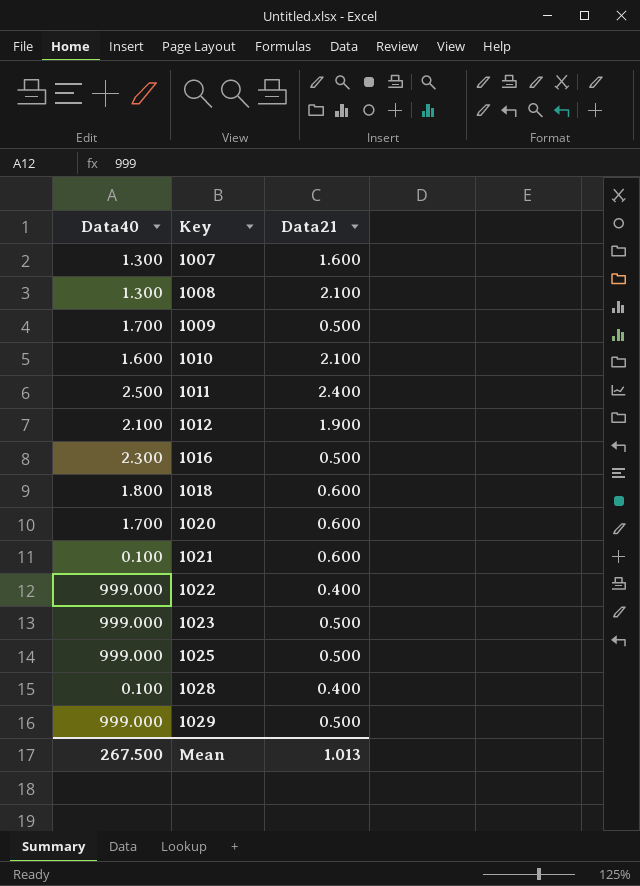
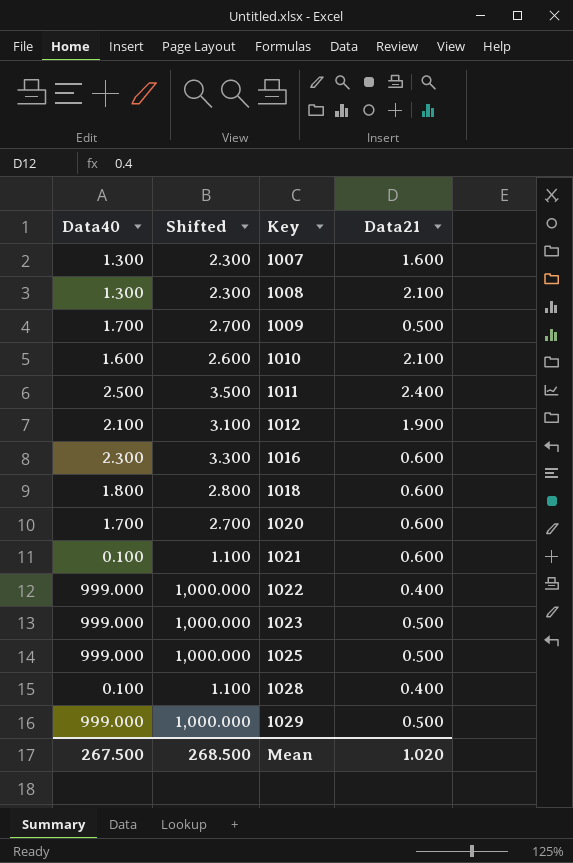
column Shifted | formula: none -> [Data40] + 1
1016 | Data21: 0.500 -> 0.600
Mean | Data21: 1.013 -> 1.020

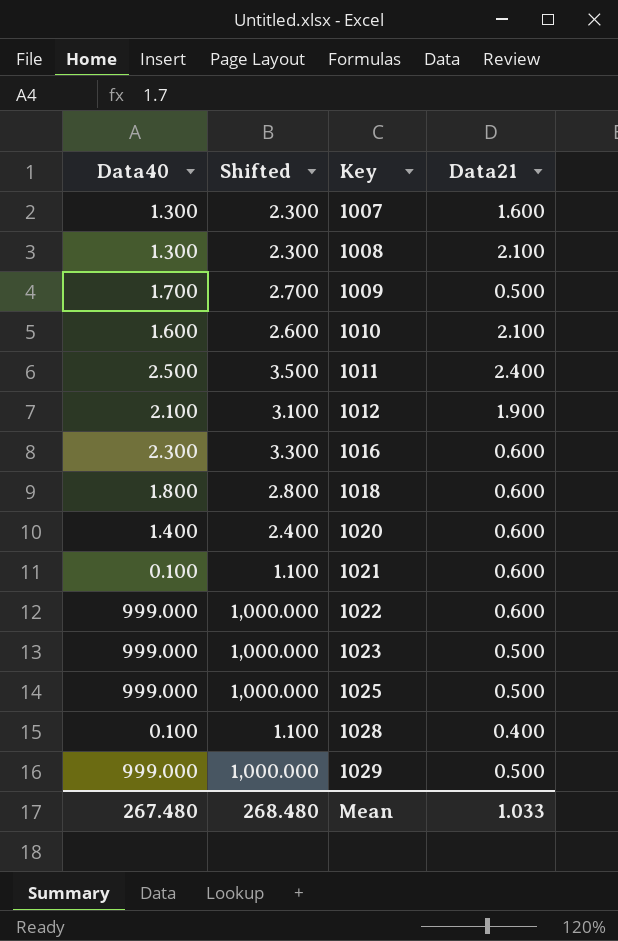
1020 | Data40: 1.700 -> 1.400
1020 | Shifted: 2.700 -> 2.400
1022 | Data21: 0.400 -> 0.600
Mean | Data40: 267.500 -> 267.480
Mean | Shifted: 268.500 -> 268.480
Mean | Data21: 1.020 -> 1.033

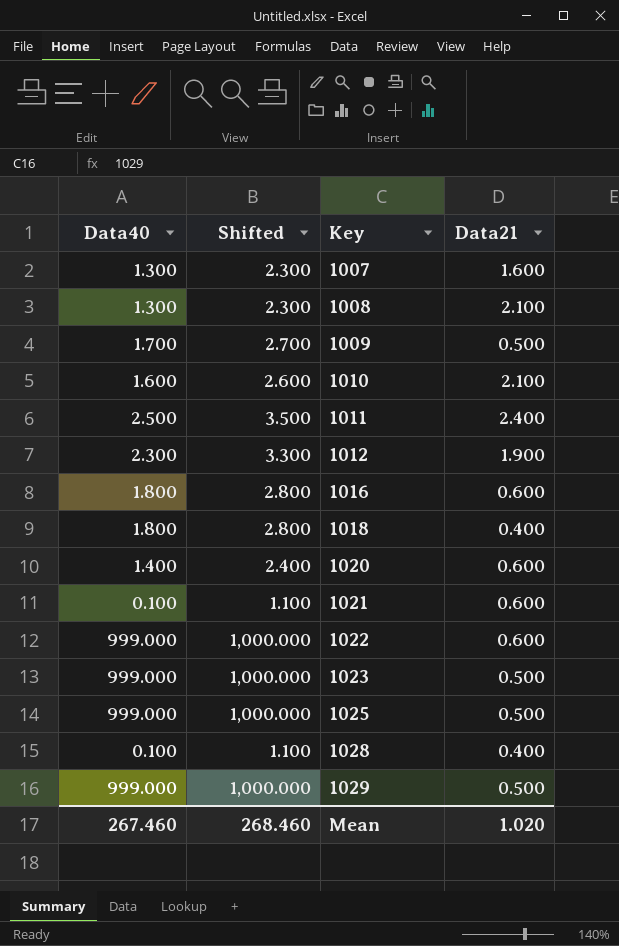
1012 | Data40: 2.100 -> 2.300
1012 | Shifted: 3.100 -> 3.300
1016 | Data40: 2.300 -> 1.800
1016 | Shifted: 3.300 -> 2.800
1018 | Data21: 0.600 -> 0.400
Mean | Data40: 267.480 -> 267.460
Mean | Shifted: 268.480 -> 268.460
Mean | Data21: 1.033 -> 1.020

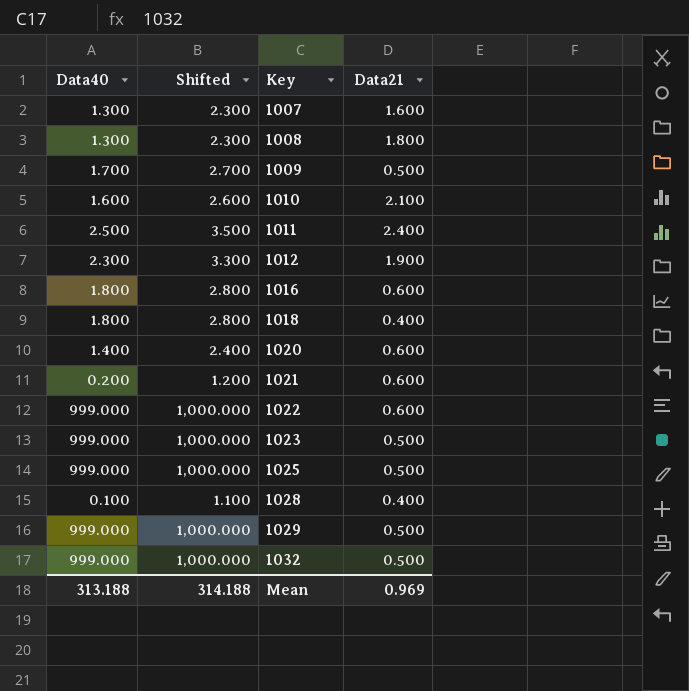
1008 | Data21: 2.100 -> 1.800
1021 | Data40: 0.100 -> 0.200
1021 | Shifted: 1.100 -> 1.200
row 1032: none -> 999.000 | 1,000.000 | 0.500
Mean | Data40: 267.460 -> 313.188
Mean | Shifted: 268.460 -> 314.188
Mean | Data21: 1.020 -> 0.969

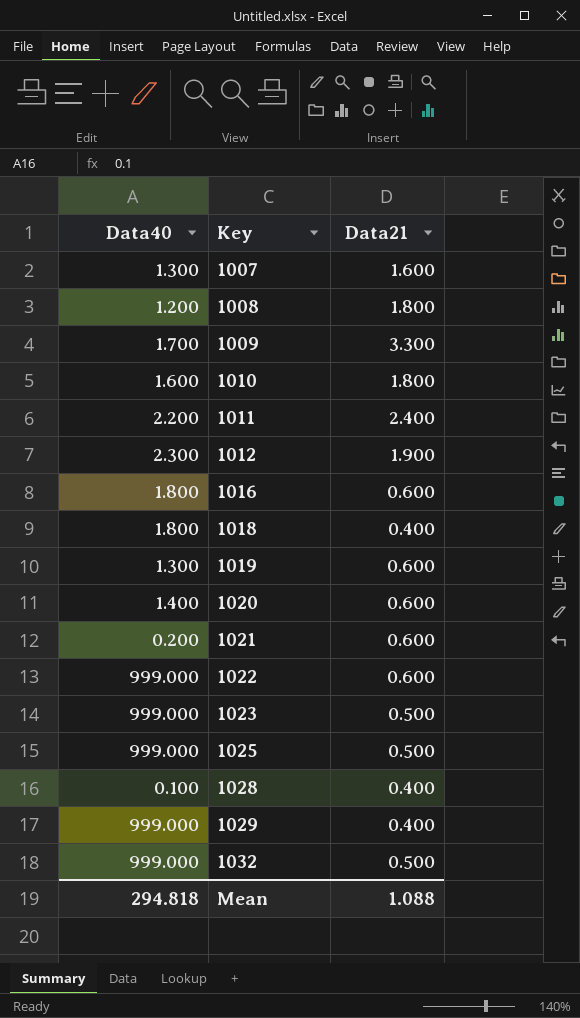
column Shifted | formula: [Data40] + 1 -> none
1008 | Data40: 1.300 -> 1.200
1009 | Data21: 0.500 -> 3.300
1010 | Data21: 2.100 -> 1.800
1011 | Data40: 2.500 -> 2.200
row 1019: none -> 1.300 | 0.600
1029 | Data21: 0.500 -> 0.400
Mean | Data40: 313.188 -> 294.818
Mean | Data21: 0.969 -> 1.088

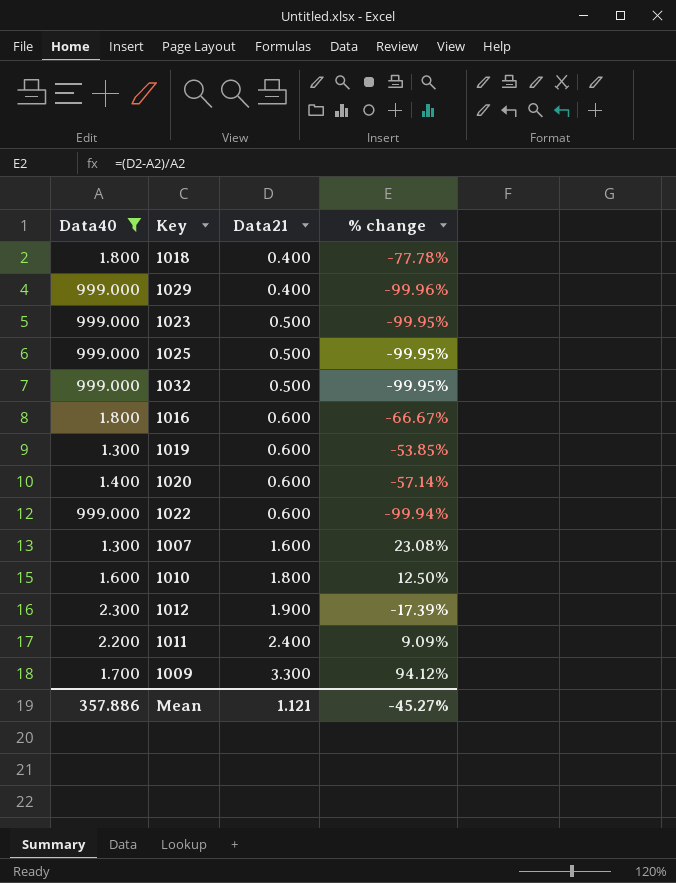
filter: none -> Data40 >= 1.300
row order: Key ascending -> Data21 ascending
column % change | formula: none -> ([Data21] - [Data40]) / [Data40]
Mean | Data40: 294.818 -> 357.886
Mean | Data21: 1.088 -> 1.121

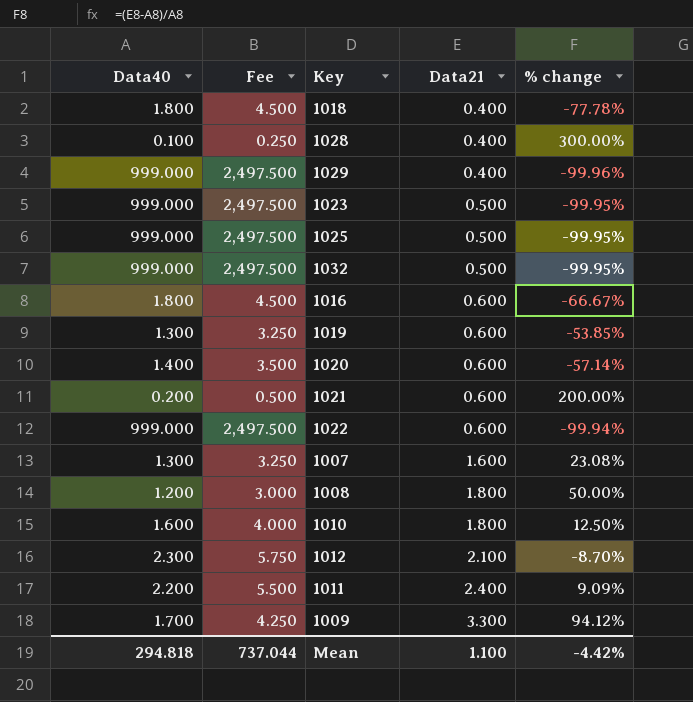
filter: Data40 >= 1.300 -> none
column Fee | formula: none -> [Data40] * 2.5
1012 | Data21: 1.900 -> 2.100
1012 | % change: -17.39% -> -8.70%
Mean | Data40: 357.886 -> 294.818
Mean | Data21: 1.121 -> 1.100
Mean | % change: -45.27% -> -4.42%

